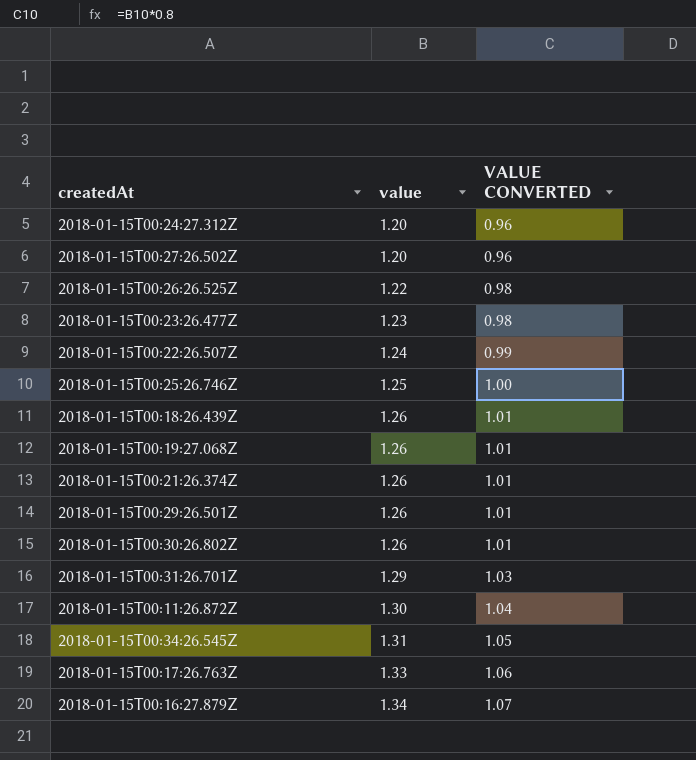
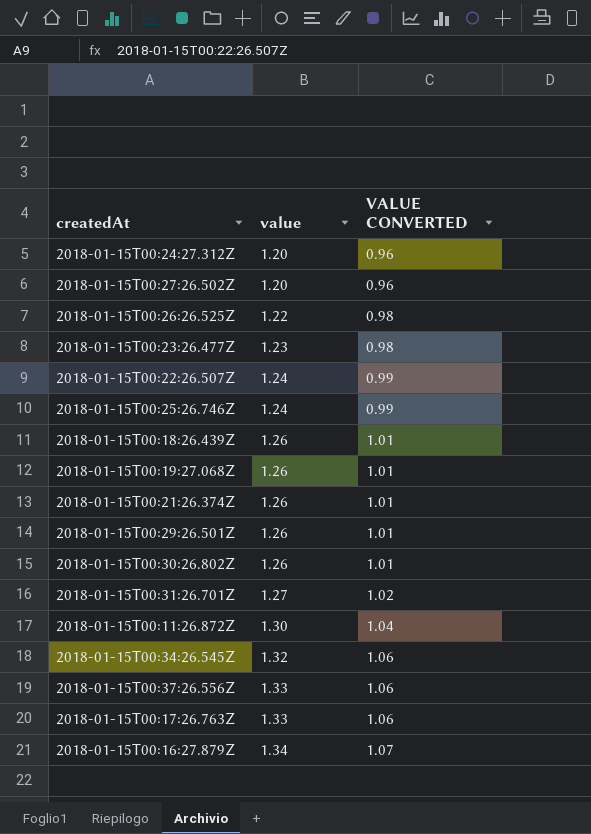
2018-01-15T00:25:26.746Z | value: 1.25 -> 1.24
2018-01-15T00:25:26.746Z | VALUE CONVERTED: 1.00 -> 0.99
2018-01-15T00:31:26.701Z | value: 1.29 -> 1.27
2018-01-15T00:31:26.701Z | VALUE CONVERTED: 1.03 -> 1.02
2018-01-15T00:34:26.545Z | value: 1.31 -> 1.32
2018-01-15T00:34:26.545Z | VALUE CONVERTED: 1.05 -> 1.06
row 2018-01-15T00:37:26.556Z: none -> 1.33 | 1.06

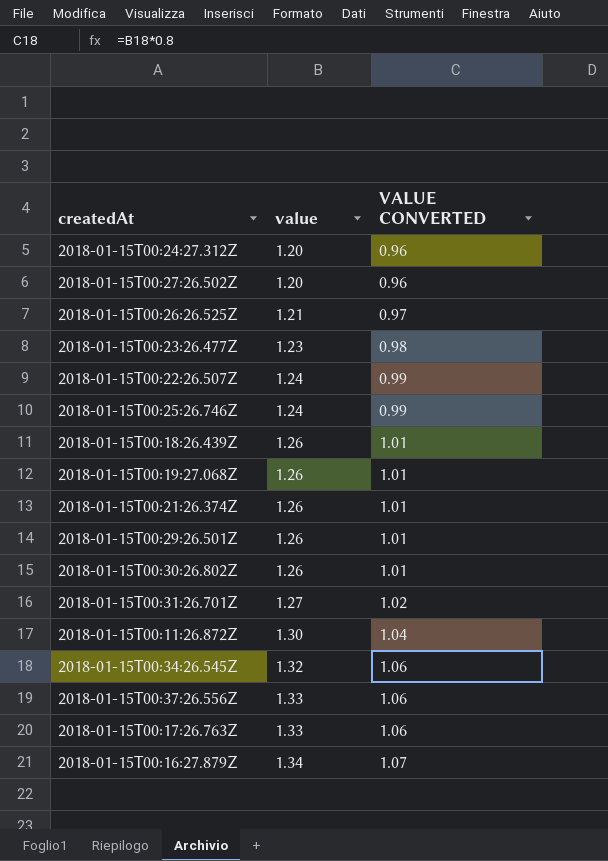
2018-01-15T00:26:26.525Z | value: 1.22 -> 1.21
2018-01-15T00:26:26.525Z | VALUE CONVERTED: 0.98 -> 0.97

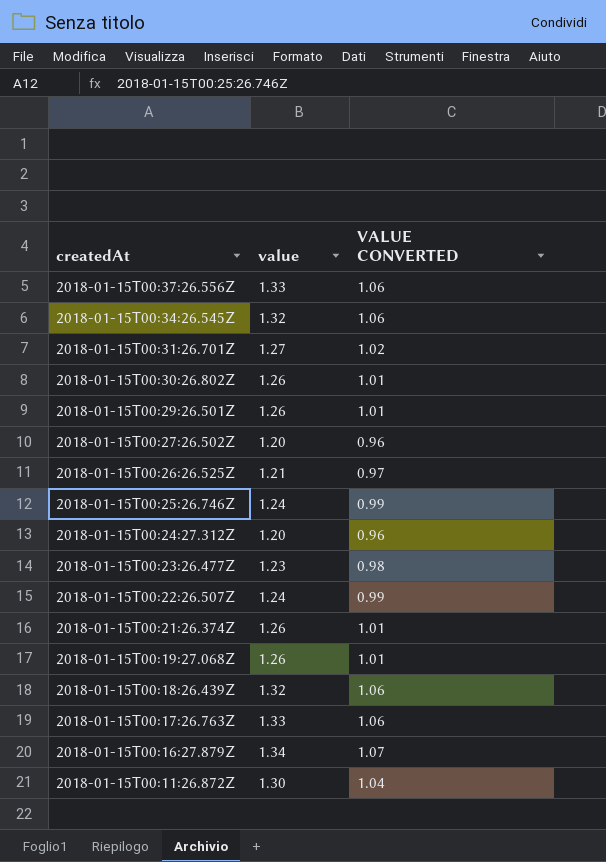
row order: value ascending -> createdAt descending
2018-01-15T00:18:26.439Z | value: 1.26 -> 1.32
2018-01-15T00:18:26.439Z | VALUE CONVERTED: 1.01 -> 1.06

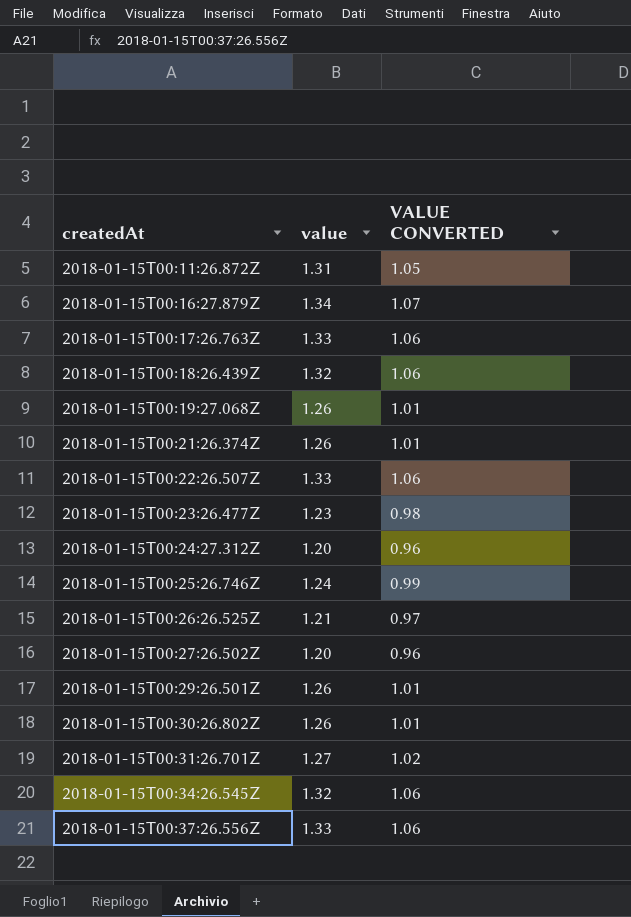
row order: createdAt descending -> createdAt ascending
2018-01-15T00:11:26.872Z | value: 1.30 -> 1.31
2018-01-15T00:11:26.872Z | VALUE CONVERTED: 1.04 -> 1.05
2018-01-15T00:22:26.507Z | value: 1.24 -> 1.33
2018-01-15T00:22:26.507Z | VALUE CONVERTED: 0.99 -> 1.06

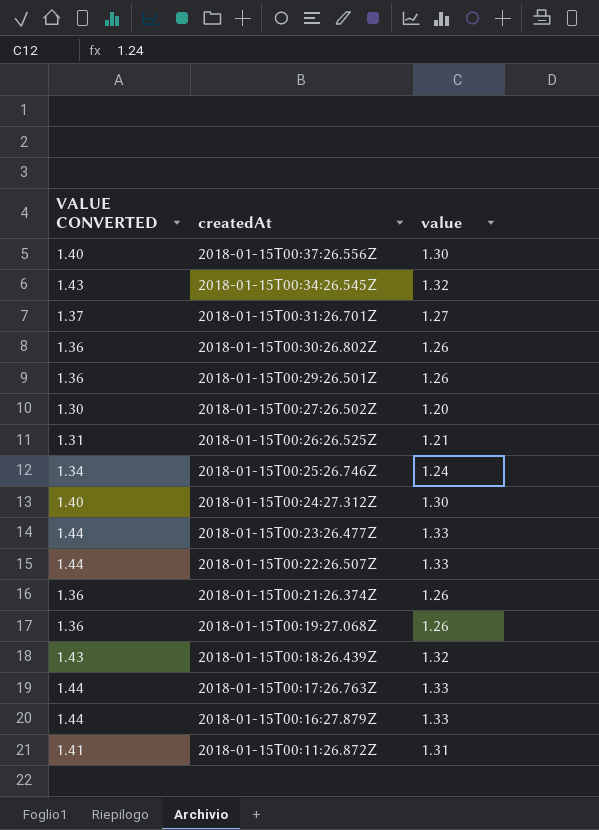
row order: createdAt ascending -> createdAt descending
column VALUE CONVERTED | formula: [value] * 0.8 -> [value] * 1.08
column VALUE CONVERTED | position: 3 -> 1
2018-01-15T00:37:26.556Z | value: 1.33 -> 1.30
2018-01-15T00:24:27.312Z | value: 1.20 -> 1.30
2018-01-15T00:23:26.477Z | value: 1.23 -> 1.33
2018-01-15T00:16:27.879Z | value: 1.34 -> 1.33

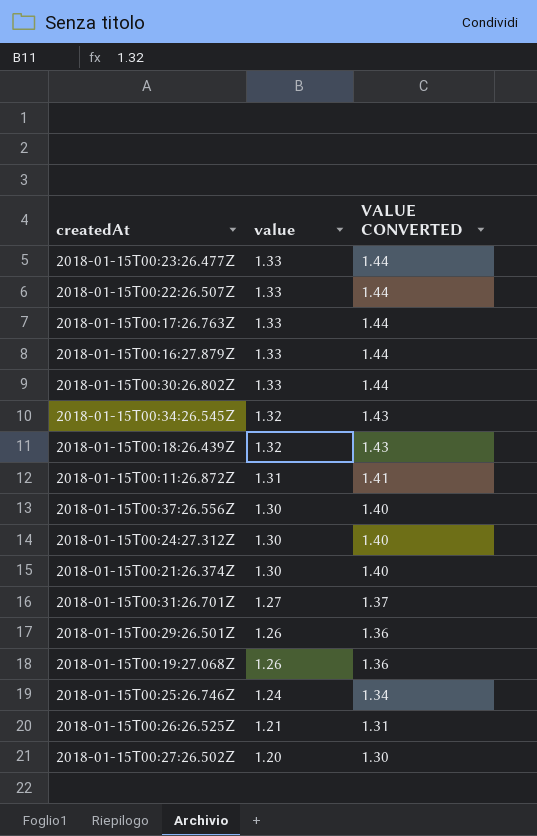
row order: createdAt descending -> value descending
column VALUE CONVERTED | position: 1 -> 3
2018-01-15T00:30:26.802Z | value: 1.26 -> 1.33
2018-01-15T00:30:26.802Z | VALUE CONVERTED: 1.36 -> 1.44
2018-01-15T00:21:26.374Z | value: 1.26 -> 1.30
2018-01-15T00:21:26.374Z | VALUE CONVERTED: 1.36 -> 1.40

